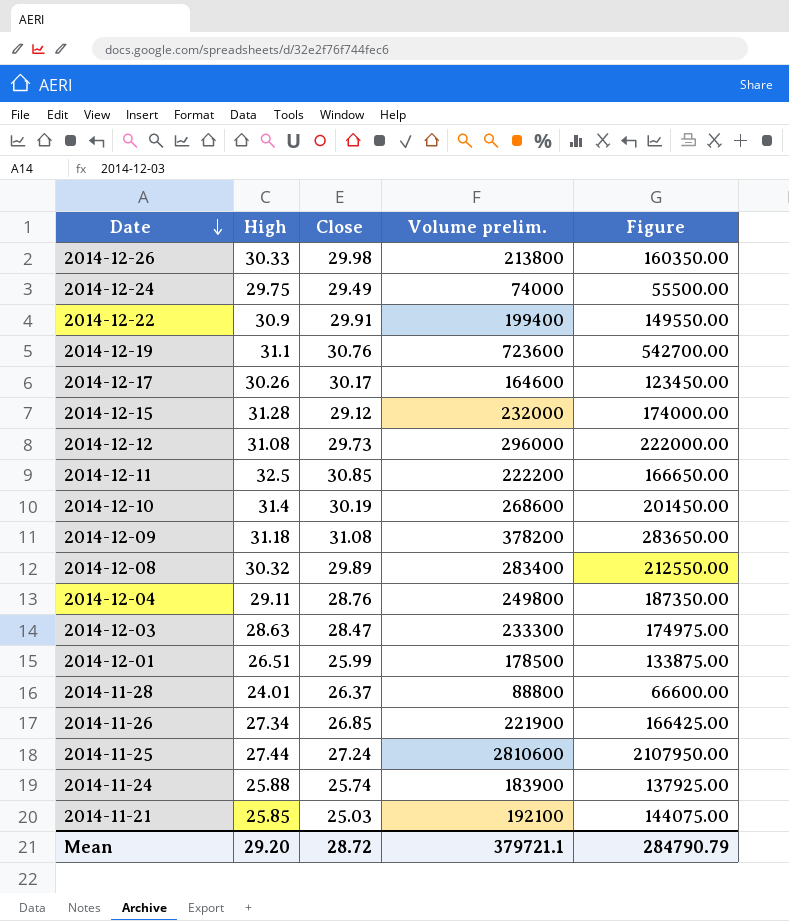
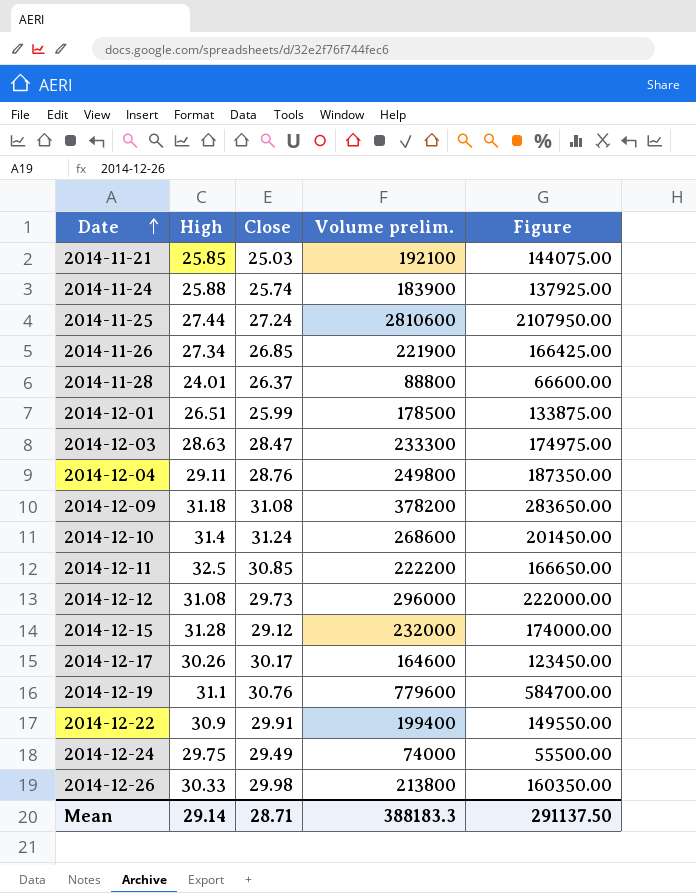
row order: Date descending -> Date ascending
row 2014-12-08: 30.32 | 29.89 | 283400 | 212550.00 -> none
2014-12-10 | Close: 30.19 -> 31.24
2014-12-19 | Volume prelim.: 723600 -> 779600
2014-12-19 | Figure: 542700.00 -> 584700.00
Mean | High: 29.20 -> 29.14
Mean | Close: 28.72 -> 28.71
Mean | Volume prelim.: 379721.1 -> 388183.3
Mean | Figure: 284790.79 -> 291137.50

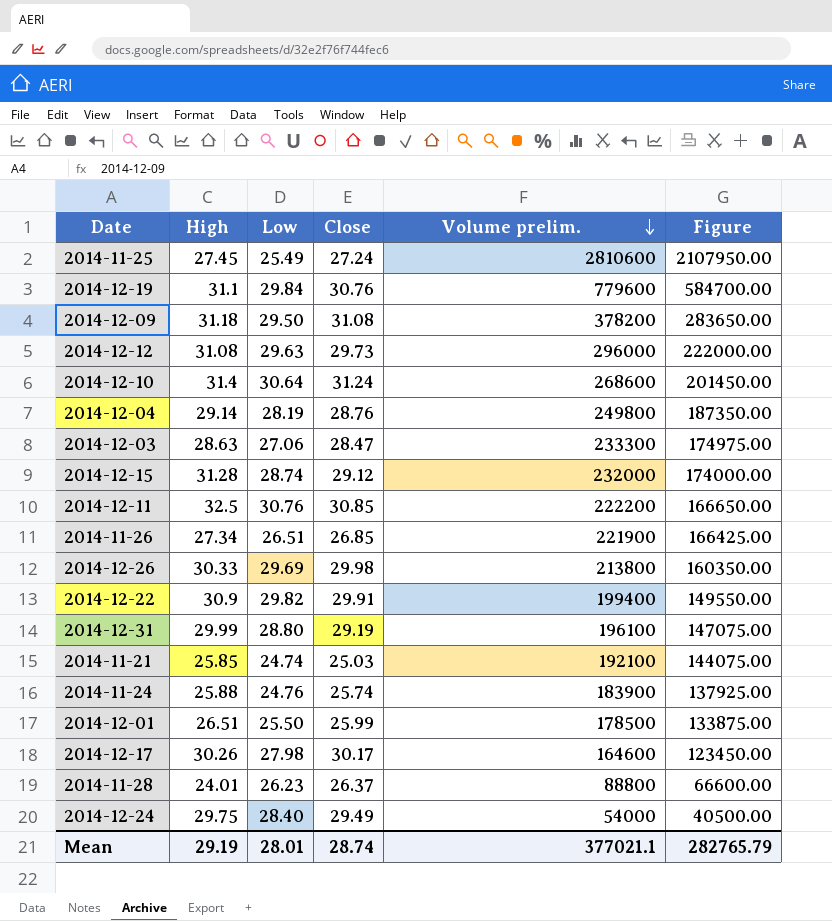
row order: Date ascending -> Volume prelim. descending
column Low | position: none -> 3
2014-11-25 | High: 27.44 -> 27.45
2014-12-04 | High: 29.11 -> 29.14
row 2014-12-31: none -> 29.99 | 28.80 | 29.19 | 196100 | 147075.00
2014-12-24 | Volume prelim.: 74000 -> 54000
2014-12-24 | Figure: 55500.00 -> 40500.00
Mean | High: 29.14 -> 29.19
Mean | Close: 28.71 -> 28.74
Mean | Volume prelim.: 388183.3 -> 377021.1
Mean | Figure: 291137.50 -> 282765.79

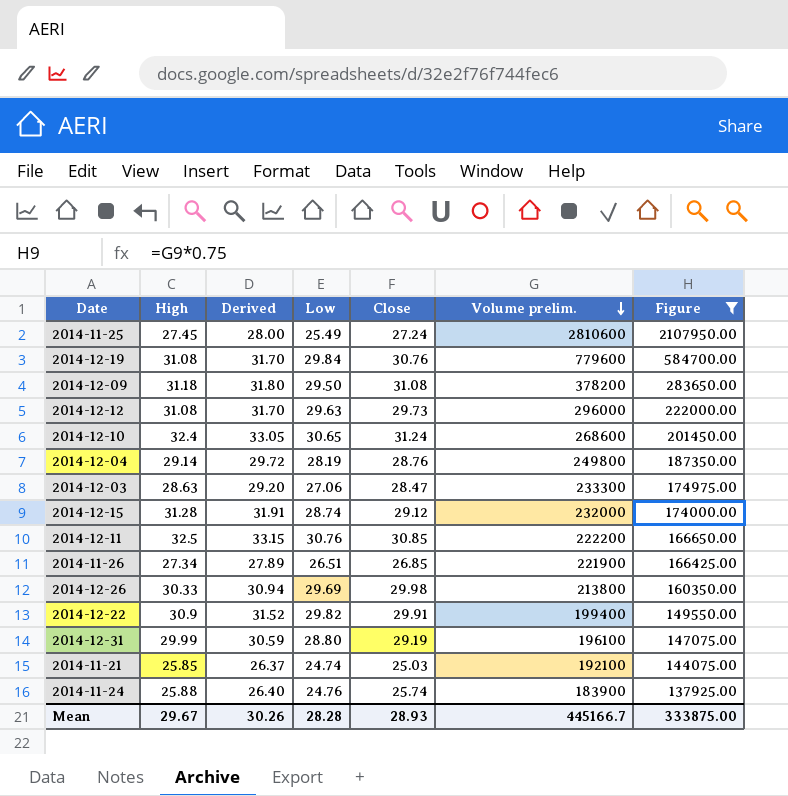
filter: none -> Figure >= 137925.00
column Derived | formula: none -> [High] * 1.02
2014-12-19 | High: 31.1 -> 31.08
2014-12-10 | High: 31.4 -> 32.4
2014-12-10 | Low: 30.64 -> 30.65
Mean | High: 29.19 -> 29.67
Mean | Low: 28.01 -> 28.28
Mean | Close: 28.74 -> 28.93
Mean | Volume prelim.: 377021.1 -> 445166.7
Mean | Figure: 282765.79 -> 333875.00

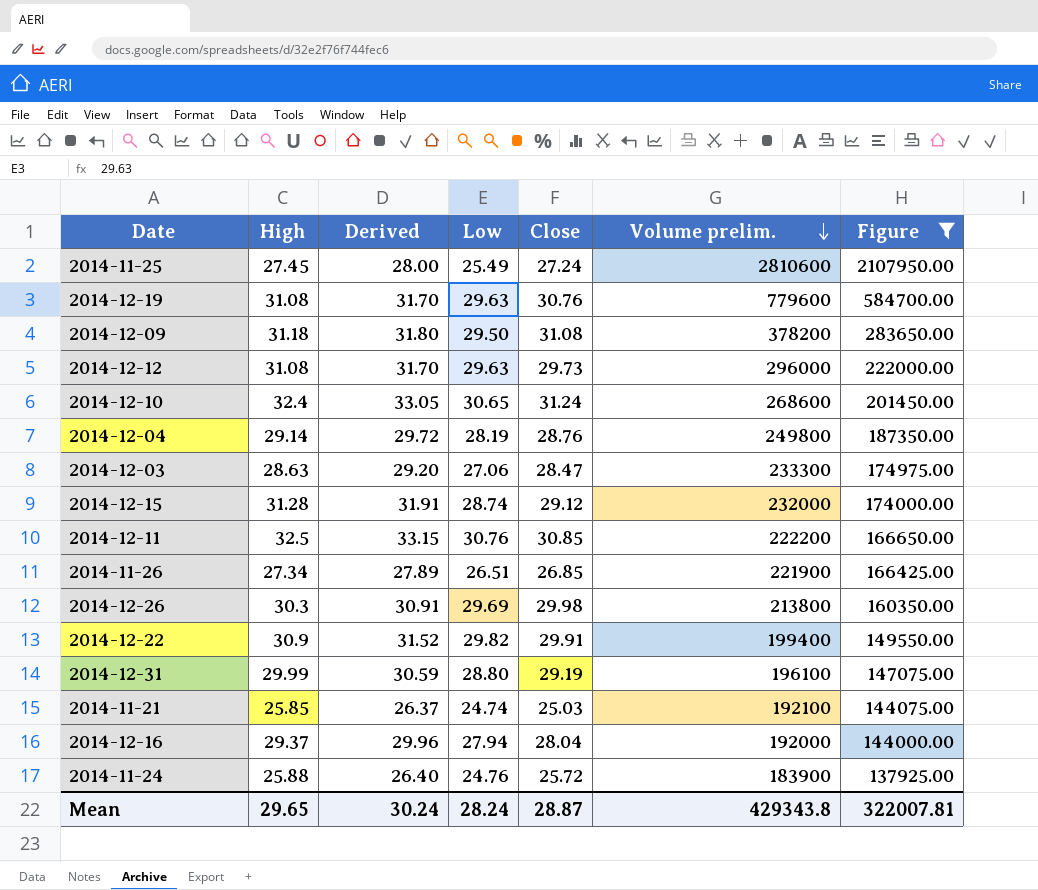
2014-12-19 | Low: 29.84 -> 29.63
2014-12-26 | High: 30.33 -> 30.3
2014-12-26 | Derived: 30.94 -> 30.91
row 2014-12-16: none -> 29.37 | 29.96 | 27.94 | 28.04 | 192000 | 144000.00
2014-11-24 | Close: 25.74 -> 25.72
Mean | High: 29.67 -> 29.65
Mean | Derived: 30.26 -> 30.24
Mean | Low: 28.28 -> 28.24
Mean | Close: 28.93 -> 28.87
Mean | Volume prelim.: 445166.7 -> 429343.8
Mean | Figure: 333875.00 -> 322007.81

